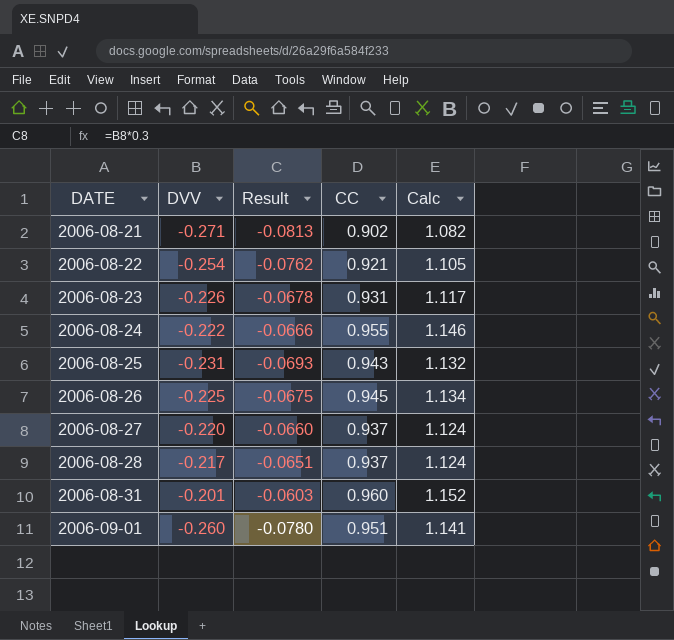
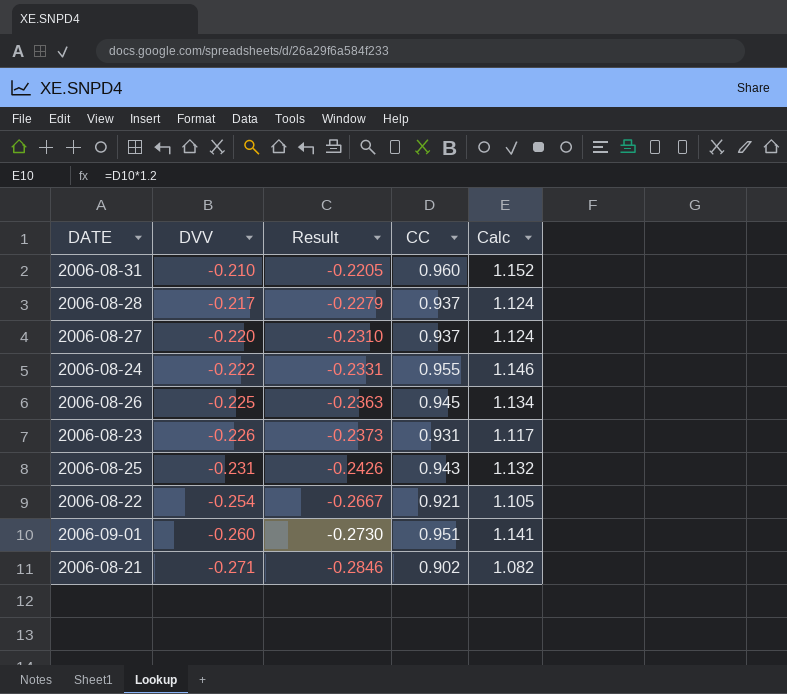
row order: DATE ascending -> DVV descending
column Result | formula: [DVV] * 0.3 -> [DVV] * 1.05
2006-08-31 | DVV: -0.201 -> -0.210

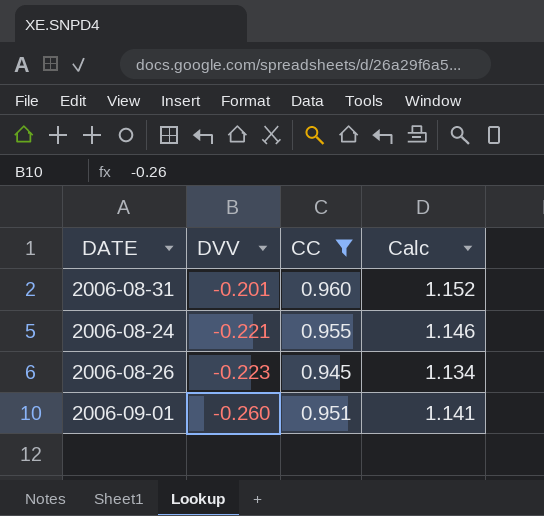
filter: none -> CC >= 0.945
column Result | formula: [DVV] * 1.05 -> none
2006-08-31 | DVV: -0.210 -> -0.201
2006-08-24 | DVV: -0.222 -> -0.221
2006-08-26 | DVV: -0.225 -> -0.223

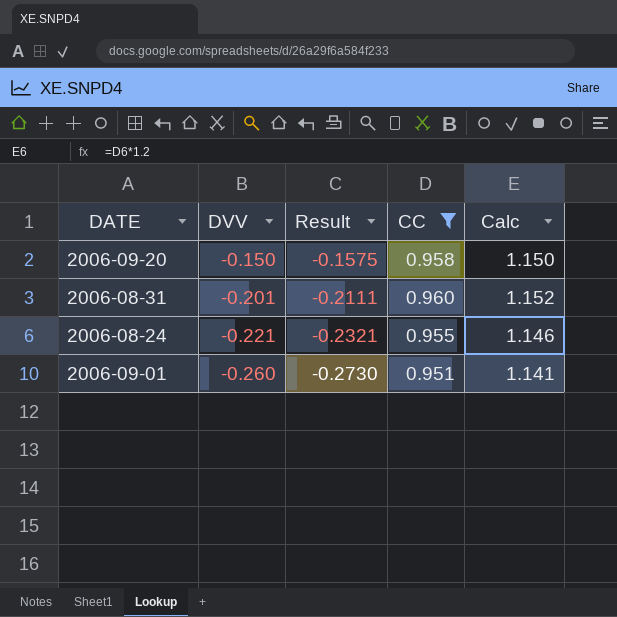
column Result | formula: none -> [DVV] * 1.05
row 2006-08-26: -0.223 | 0.945 | 1.134 -> none
row 2006-09-20: none -> -0.150 | -0.1575 | 0.958 | 1.150

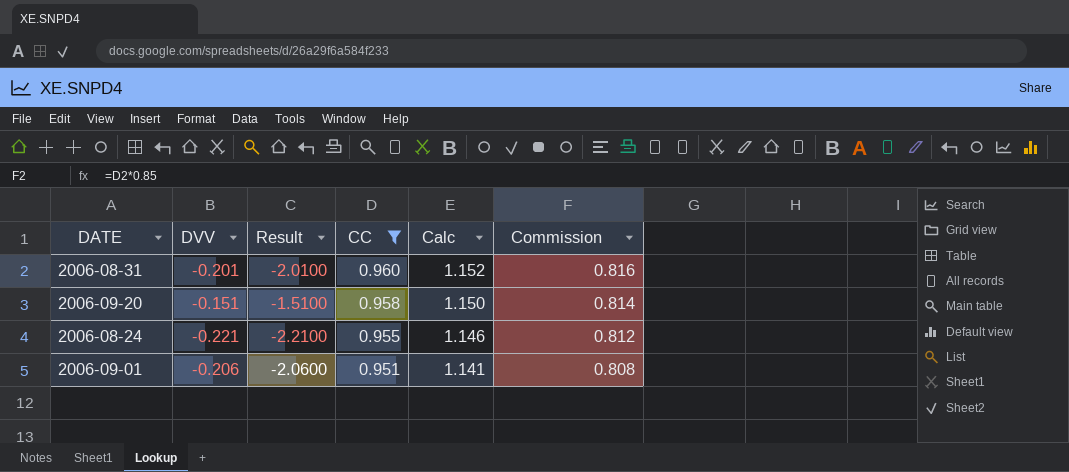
row order: DVV descending -> CC descending
column Result | formula: [DVV] * 1.05 -> [DVV] * 10
column Commission | formula: none -> [CC] * 0.85
2006-09-20 | DVV: -0.150 -> -0.151
2006-09-01 | DVV: -0.260 -> -0.206

